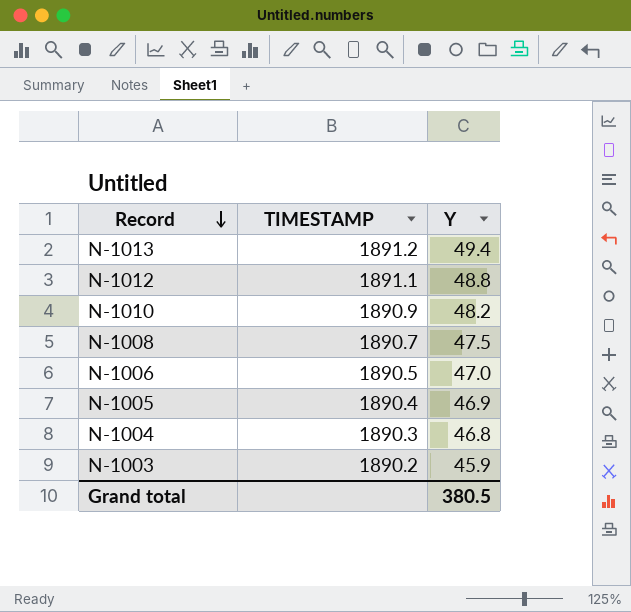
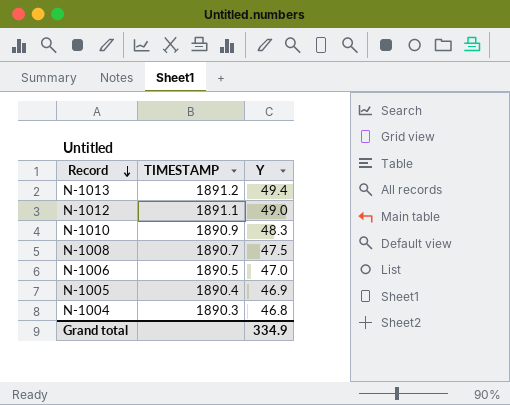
row N-1003: 1890.2 | 45.9 -> none
N-1012 | Y: 48.8 -> 49.0
N-1010 | Y: 48.2 -> 48.3
Grand total | Y: 380.5 -> 334.9

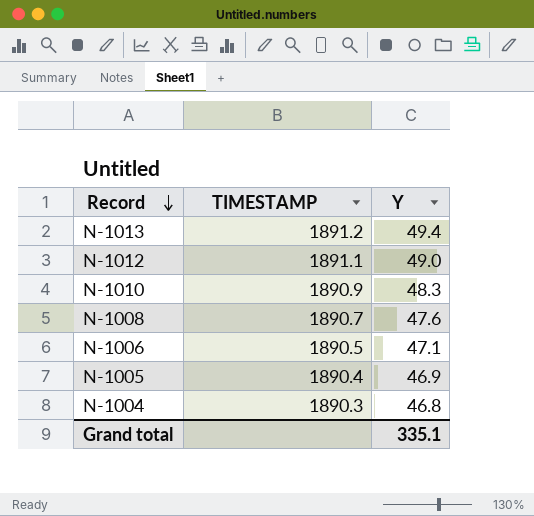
N-1008 | Y: 47.5 -> 47.6
N-1006 | Y: 47.0 -> 47.1
Grand total | Y: 334.9 -> 335.1

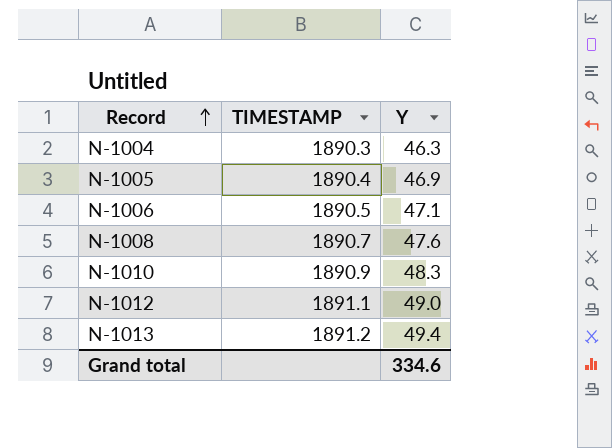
row order: Record descending -> Record ascending
N-1004 | Y: 46.8 -> 46.3
Grand total | Y: 335.1 -> 334.6

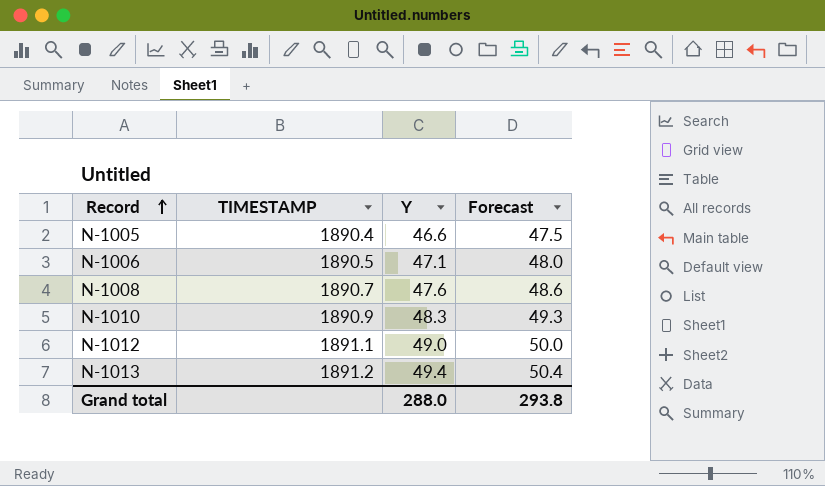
column Forecast | formula: none -> [Y] * 1.02
row N-1004: 1890.3 | 46.3 -> none
N-1005 | Y: 46.9 -> 46.6
Grand total | Y: 334.6 -> 288.0

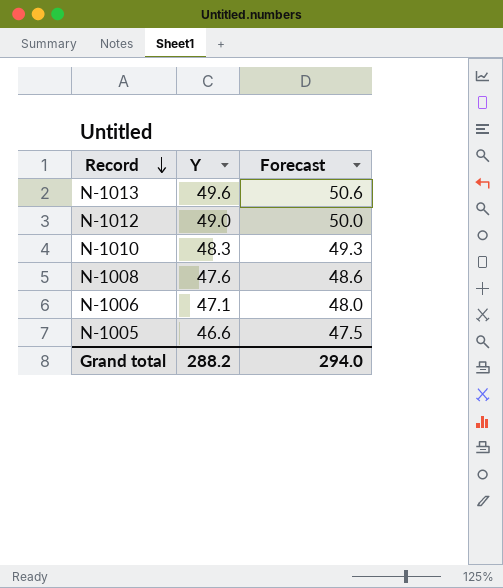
row order: Record ascending -> Record descending
column TIMESTAMP | position: 2 -> none
N-1013 | Y: 49.4 -> 49.6
N-1013 | Forecast: 50.4 -> 50.6
Grand total | Y: 288.0 -> 288.2
Grand total | Forecast: 293.8 -> 294.0

